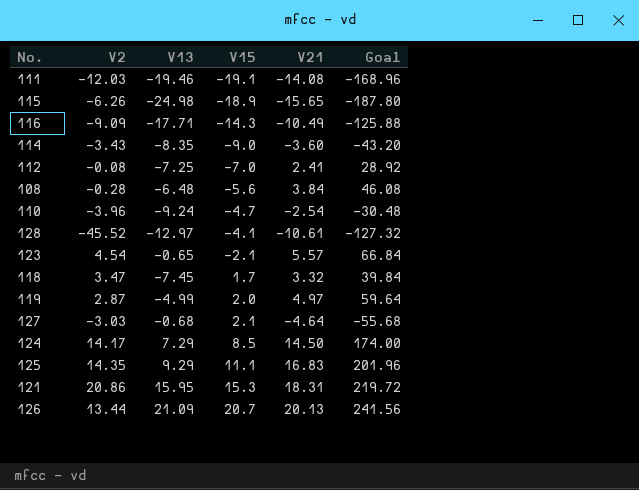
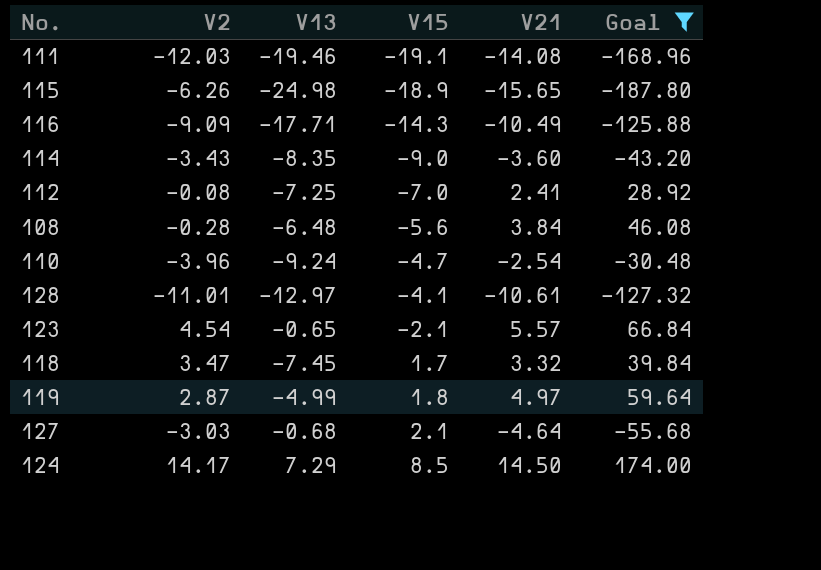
filter: none -> Goal <= 174.00
128 | V2: -45.52 -> -11.01
119 | V15: 2.0 -> 1.8

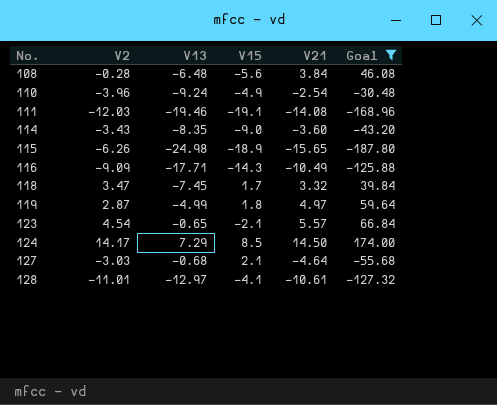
row order: V15 ascending -> No. ascending
row 112: -0.08 | -7.25 | -7.0 | 2.41 | 28.92 -> none
110 | V15: -4.7 -> -4.9

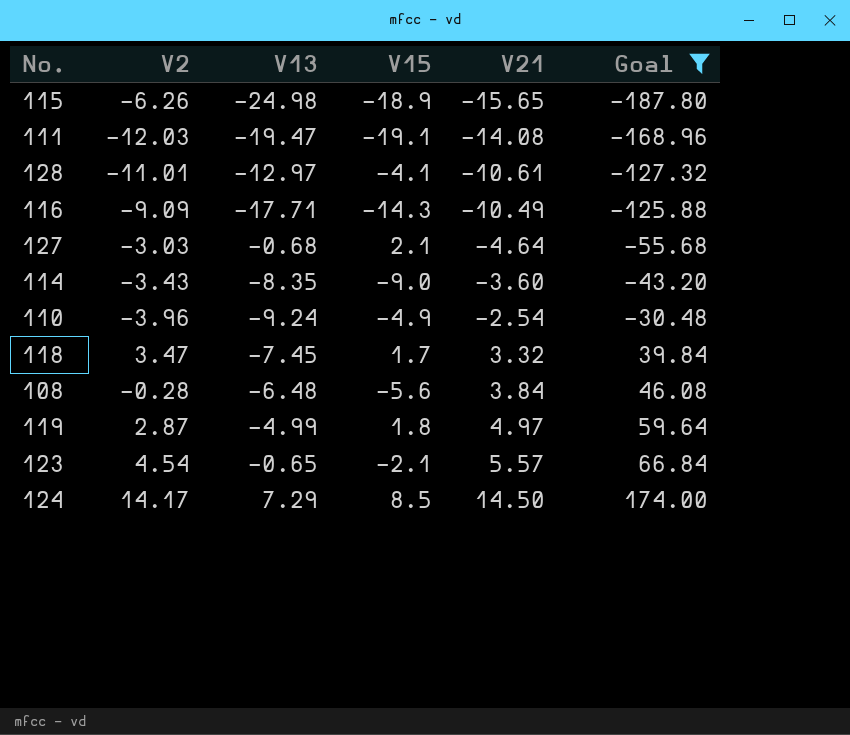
row order: No. ascending -> V21 ascending
111 | V13: -19.46 -> -19.47

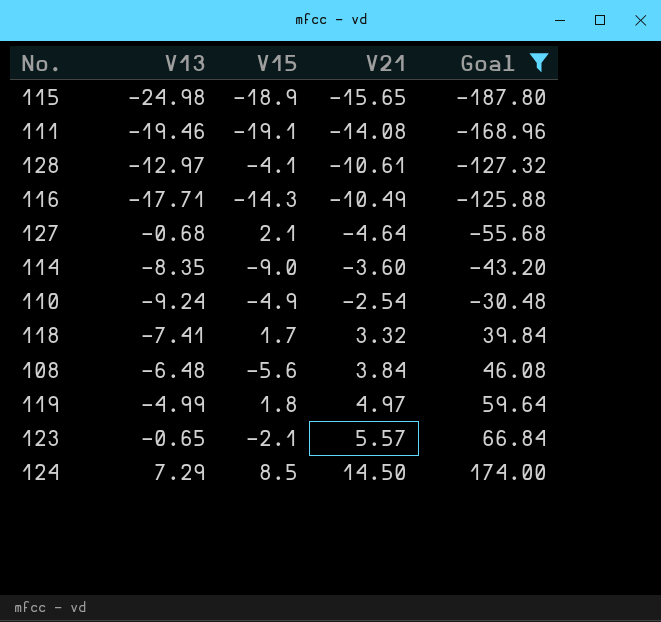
column V2 | position: 2 -> none
111 | V13: -19.47 -> -19.46
118 | V13: -7.45 -> -7.41

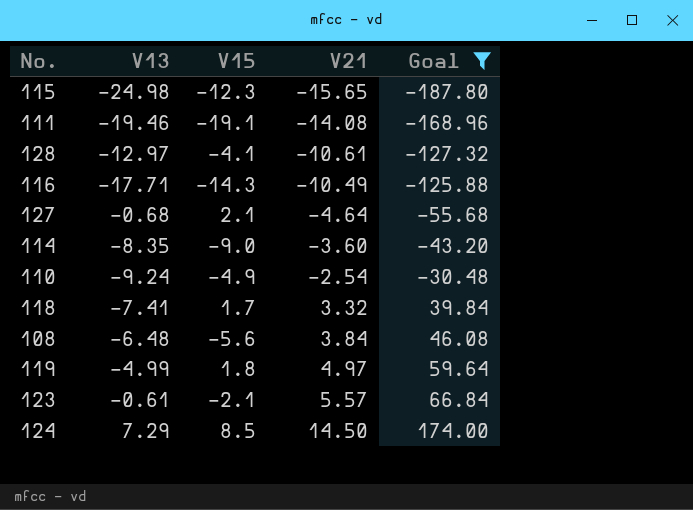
115 | V15: -18.9 -> -12.3
123 | V13: -0.65 -> -0.61

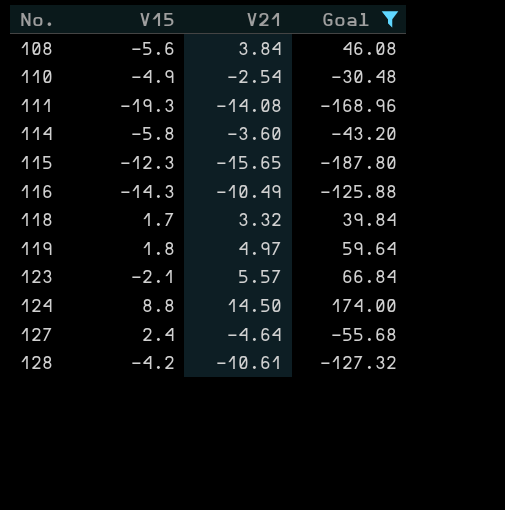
row order: V21 ascending -> No. ascending
column V13 | position: 2 -> none
111 | V15: -19.1 -> -19.3
114 | V15: -9.0 -> -5.8
124 | V15: 8.5 -> 8.8
127 | V15: 2.1 -> 2.4
128 | V15: -4.1 -> -4.2

